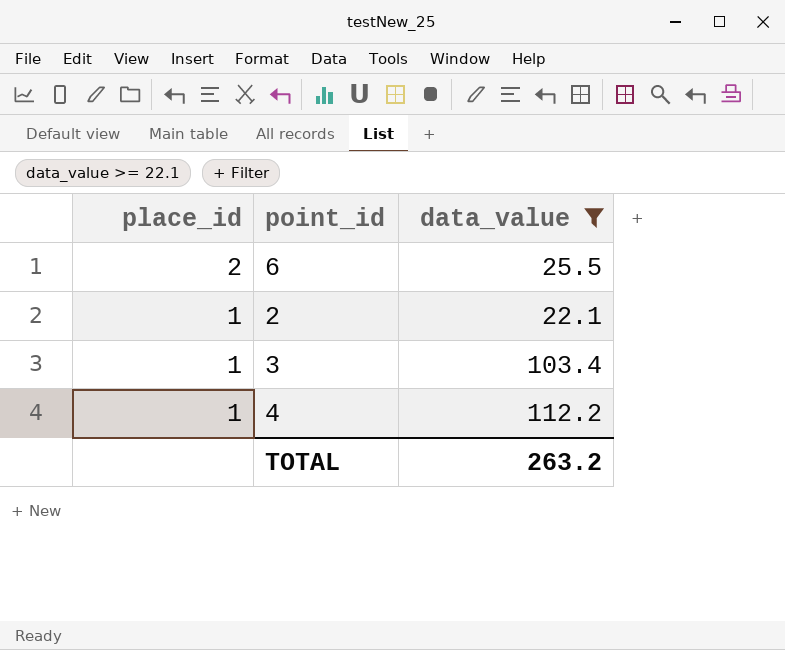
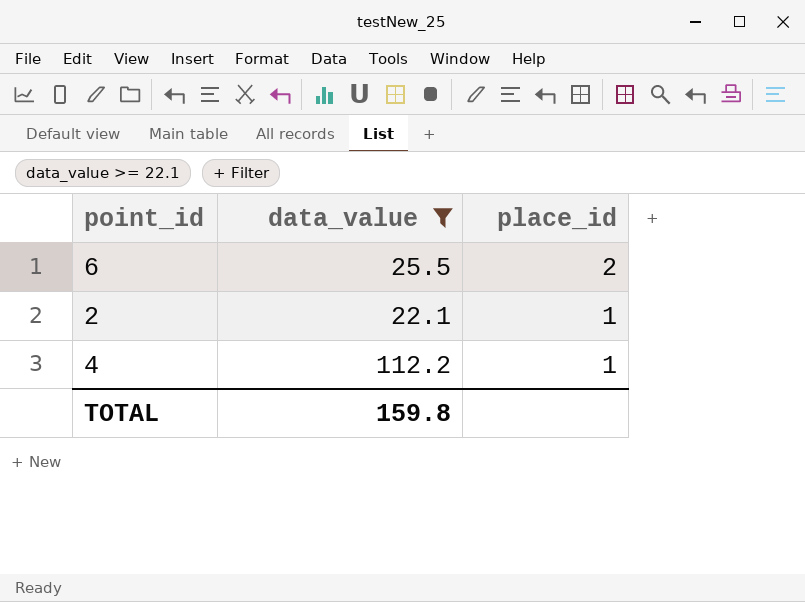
column place_id | position: 1 -> 3
row 3: 1 | 103.4 -> none
TOTAL | data_value: 263.2 -> 159.8

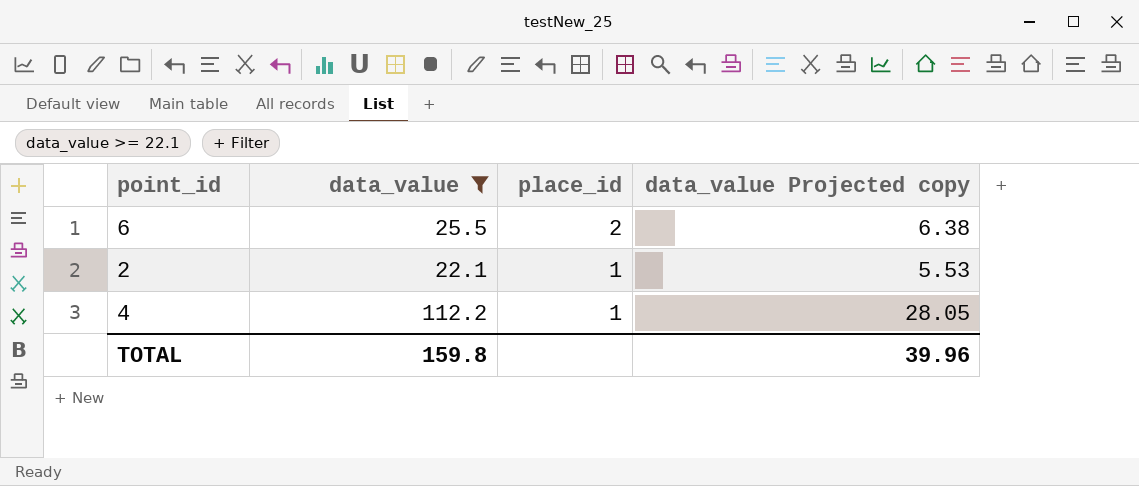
column data_value Projected copy | formula: none -> [data_value] * 0.25

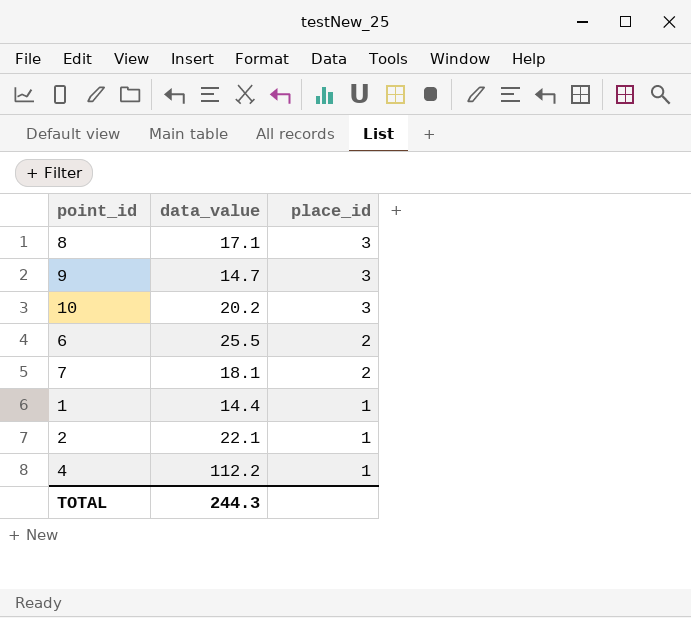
filter: data_value >= 22.1 -> none
column data_value Projected copy | formula: [data_value] * 0.25 -> none
TOTAL | data_value: 159.8 -> 244.3

